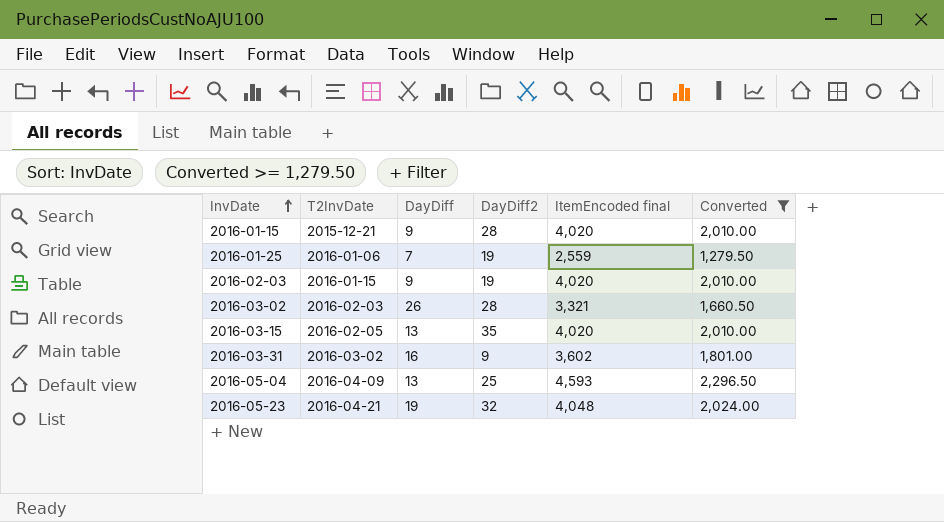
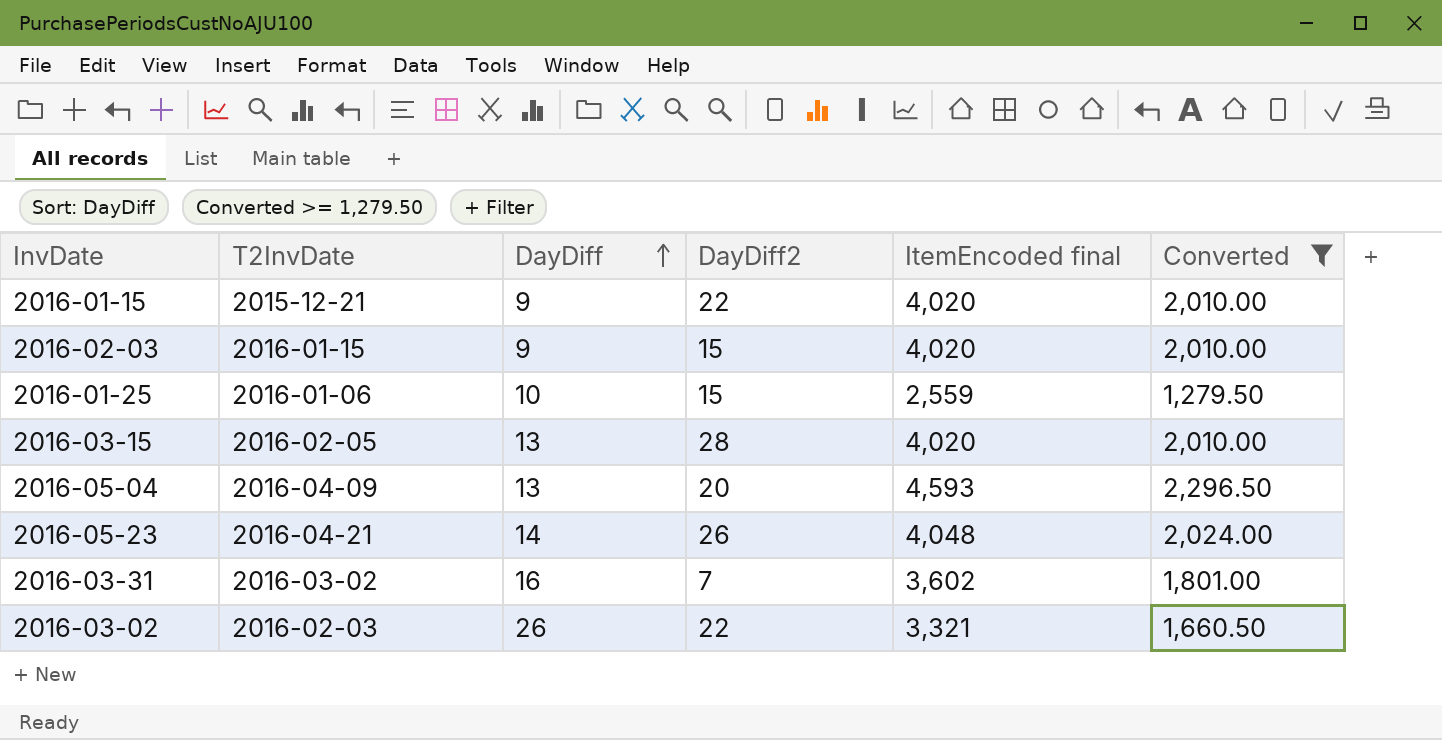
row order: InvDate ascending -> DayDiff ascending
2016-01-15 | DayDiff2: 28 -> 22
2016-02-03 | DayDiff2: 19 -> 15
2016-01-25 | DayDiff: 7 -> 10
2016-01-25 | DayDiff2: 19 -> 15
2016-03-15 | DayDiff2: 35 -> 28
2016-05-04 | DayDiff2: 25 -> 20
2016-05-23 | DayDiff: 19 -> 14
2016-05-23 | DayDiff2: 32 -> 26
2016-03-31 | DayDiff2: 9 -> 7
2016-03-02 | DayDiff2: 28 -> 22

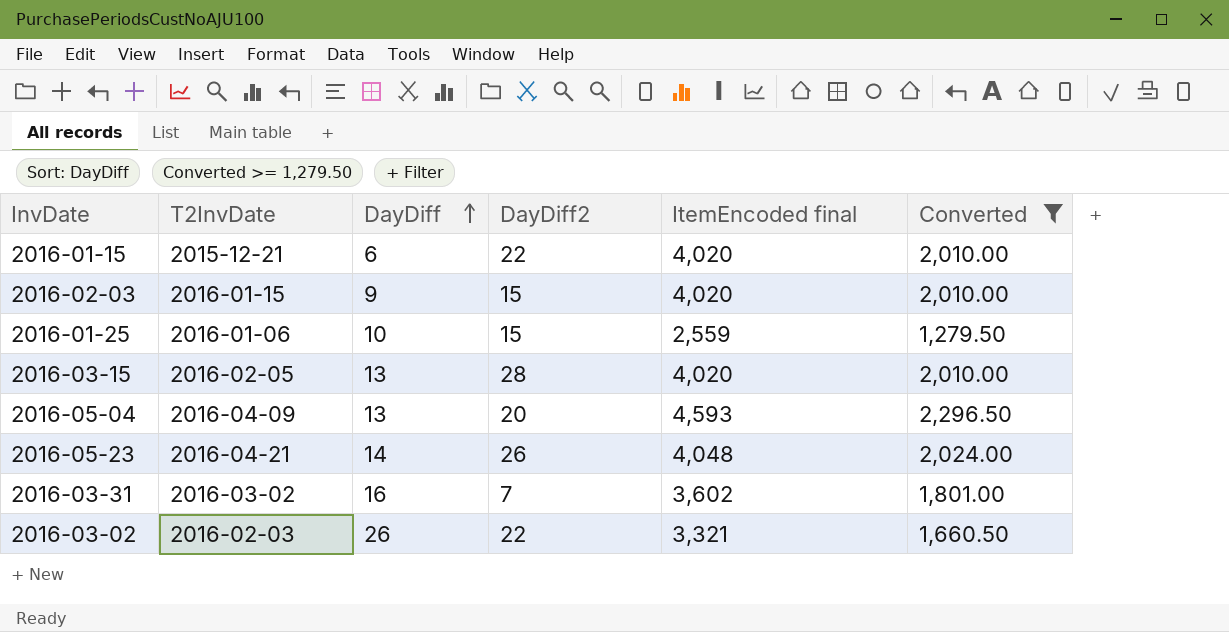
2016-01-15 | DayDiff: 9 -> 6

